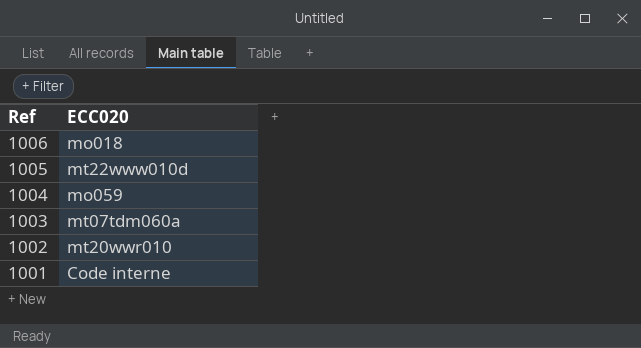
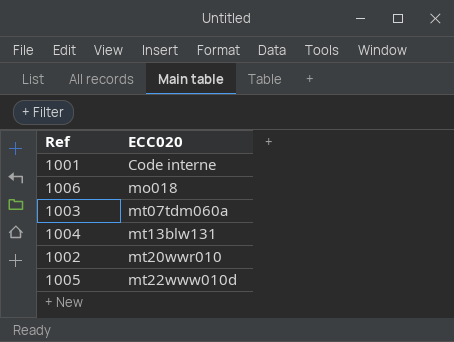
row order: Ref descending -> ECC020 ascending
1004 | ECC020: mo059 -> mt13blw131

